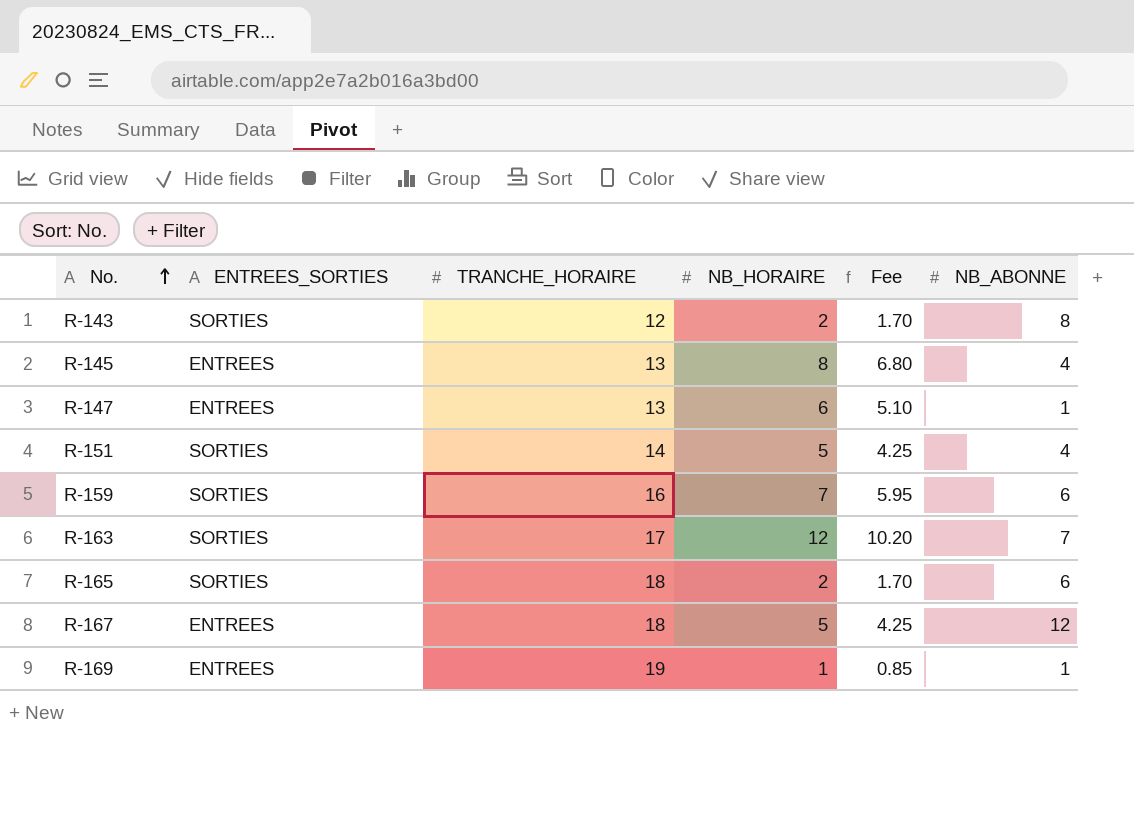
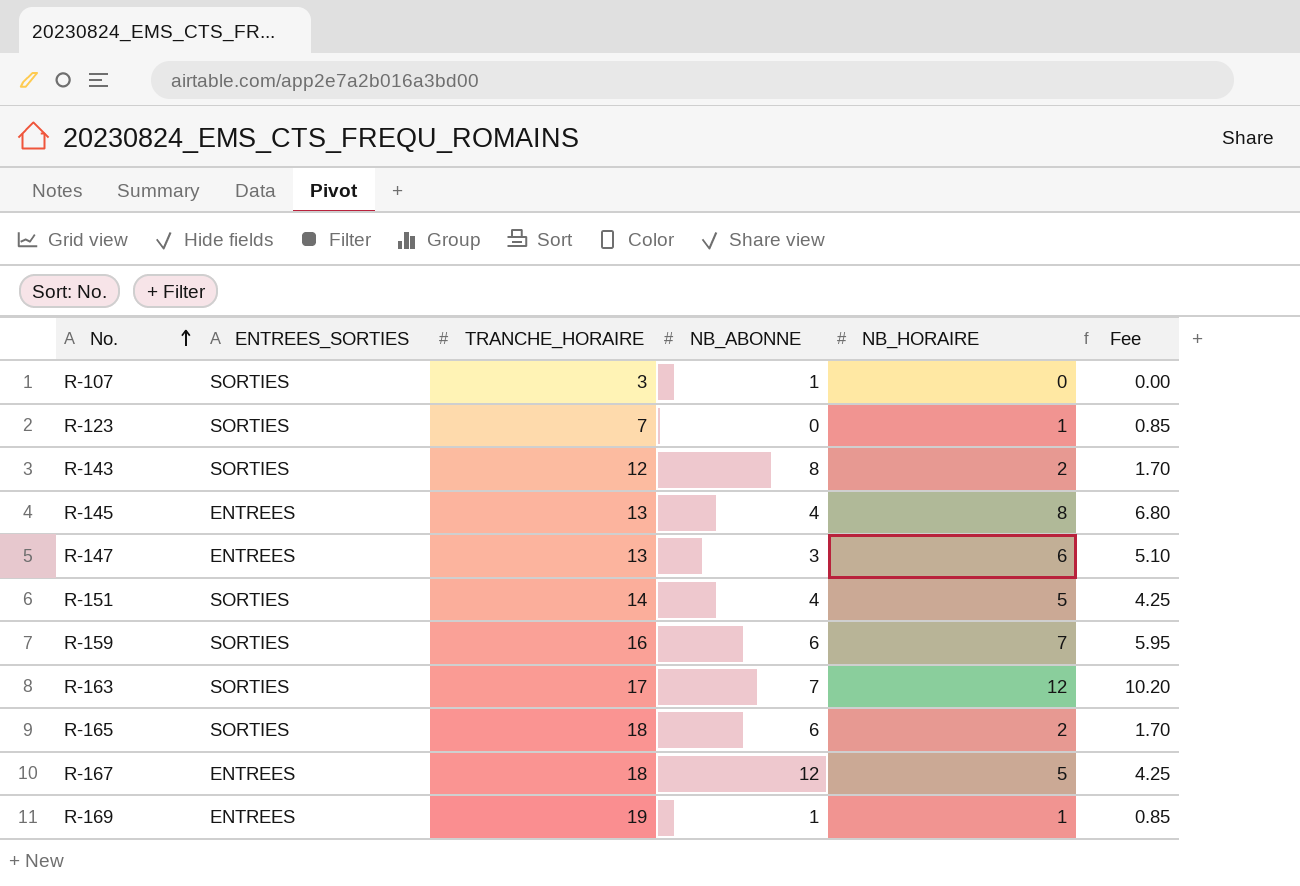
column NB_ABONNE | position: 6 -> 4
row R-107: none -> SORTIES | 3 | 1 | 0 | 0.00
row R-123: none -> SORTIES | 7 | 0 | 1 | 0.85
R-147 | NB_ABONNE: 1 -> 3

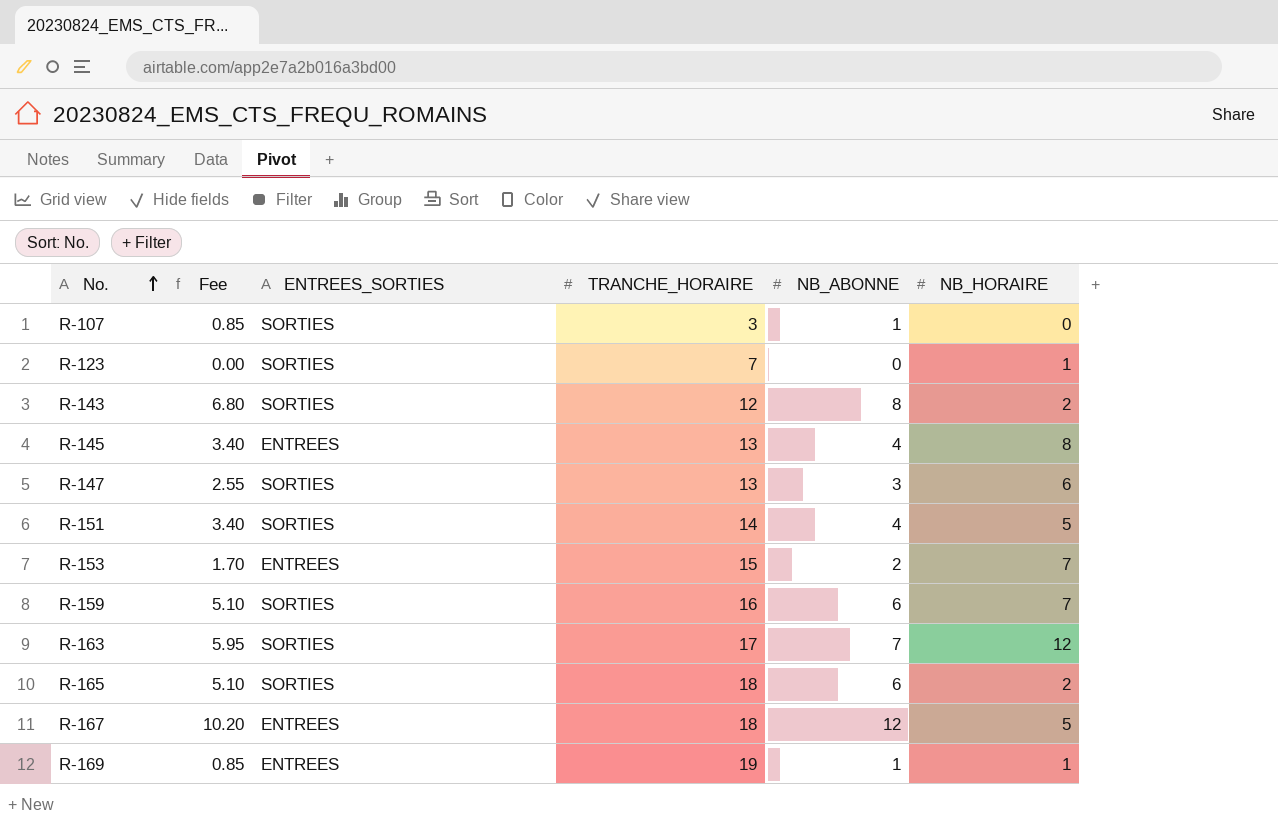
column Fee | formula: [NB_HORAIRE] * 0.85 -> [NB_ABONNE] * 0.85
column Fee | position: 6 -> 2
R-147 | ENTREES_SORTIES: ENTREES -> SORTIES
row R-153: none -> 1.70 | ENTREES | 15 | 2 | 7

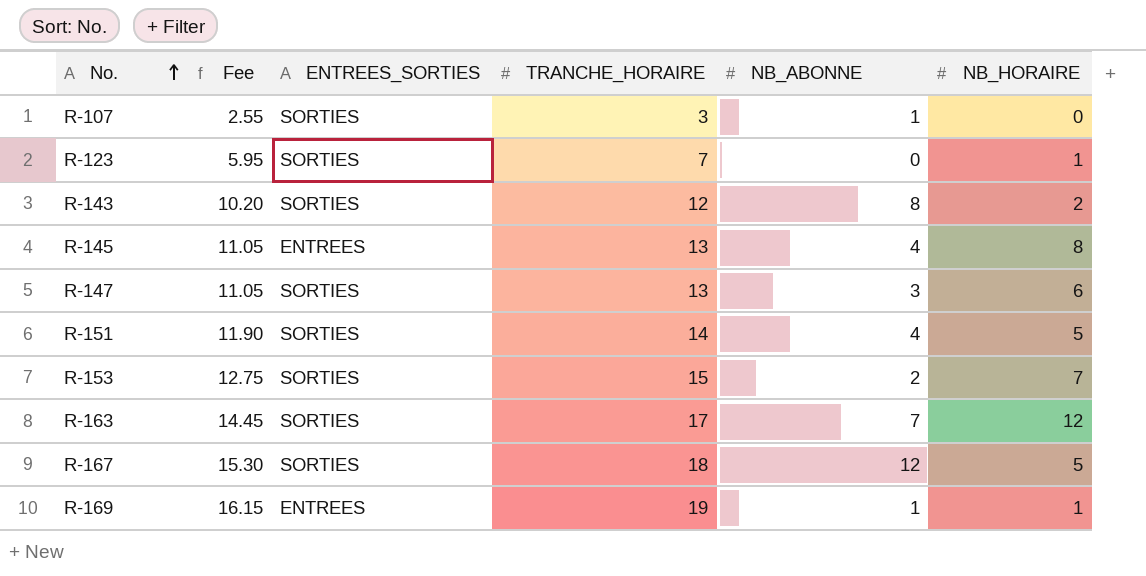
column Fee | formula: [NB_ABONNE] * 0.85 -> [TRANCHE_HORAIRE] * 0.85
row R-159: 5.10 | SORTIES | 16 | 6 | 7 -> none
row R-165: 5.10 | SORTIES | 18 | 6 | 2 -> none
R-153 | ENTREES_SORTIES: ENTREES -> SORTIES
R-167 | ENTREES_SORTIES: ENTREES -> SORTIES

